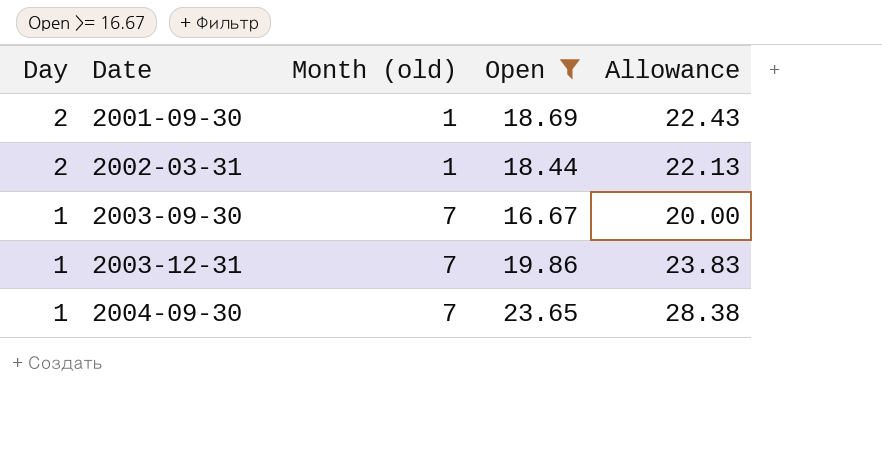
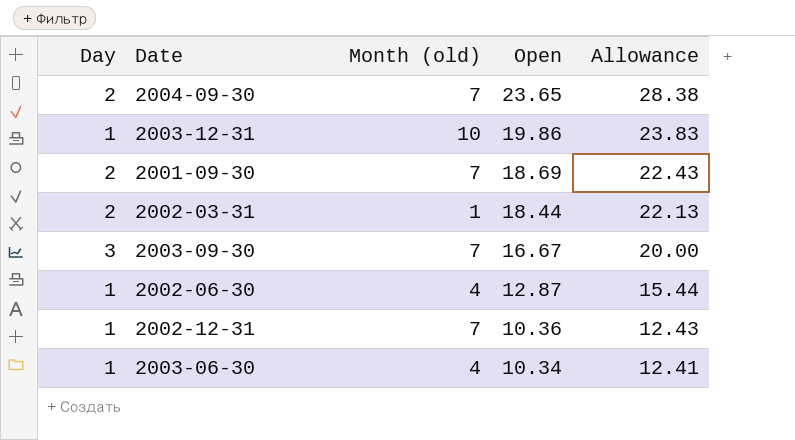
filter: Open >= 16.67 -> none
row order: Day descending -> Open descending
2004-09-30 | Day: 1 -> 2
2003-12-31 | Month (old): 7 -> 10
2001-09-30 | Month (old): 1 -> 7
2003-09-30 | Day: 1 -> 3

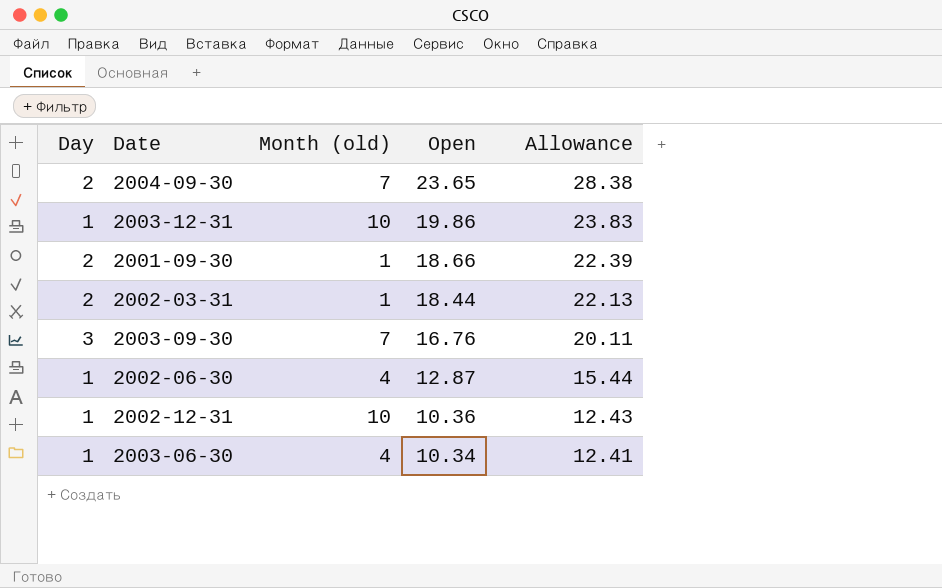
2001-09-30 | Month (old): 7 -> 1
2001-09-30 | Open: 18.69 -> 18.66
2001-09-30 | Allowance: 22.43 -> 22.39
2003-09-30 | Open: 16.67 -> 16.76
2003-09-30 | Allowance: 20.00 -> 20.11
2002-12-31 | Month (old): 7 -> 10

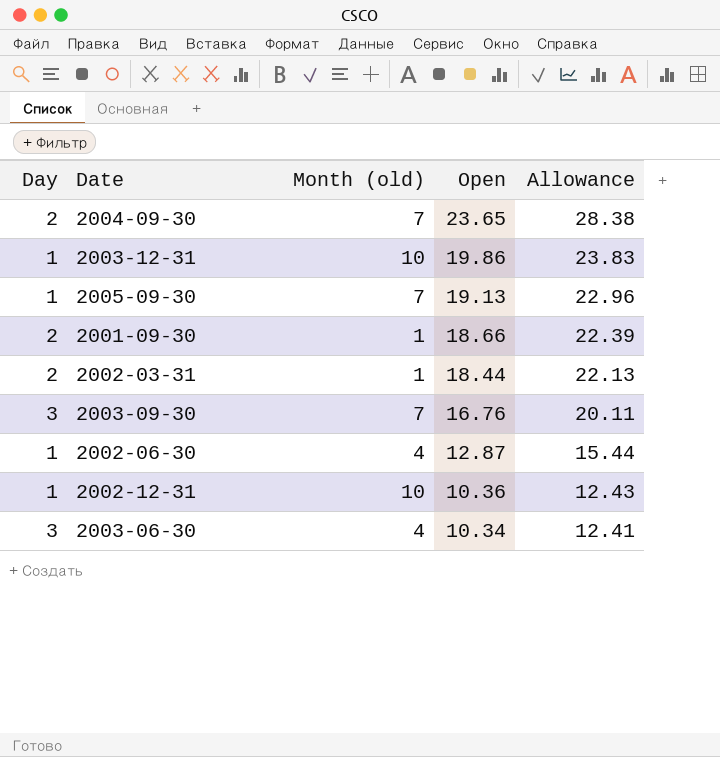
row 2005-09-30: none -> 1 | 7 | 19.13 | 22.96
2003-06-30 | Day: 1 -> 3

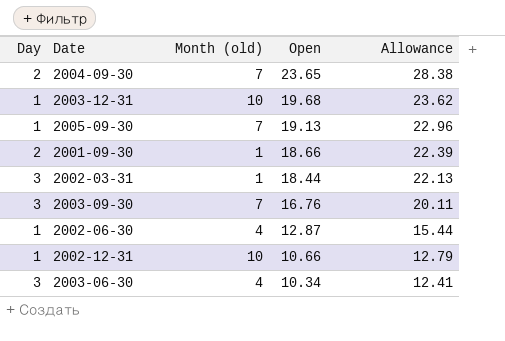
2003-12-31 | Open: 19.86 -> 19.68
2003-12-31 | Allowance: 23.83 -> 23.62
2002-03-31 | Day: 2 -> 3
2002-12-31 | Open: 10.36 -> 10.66
2002-12-31 | Allowance: 12.43 -> 12.79

